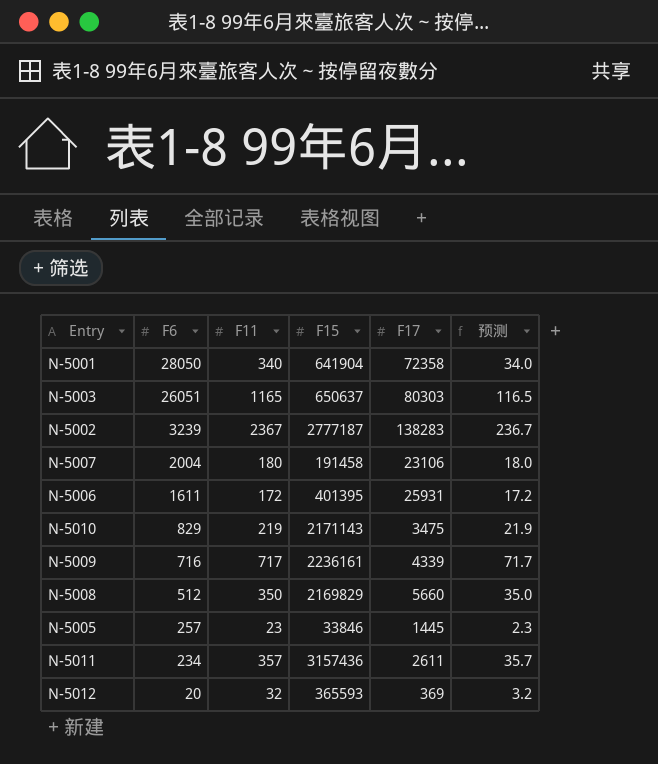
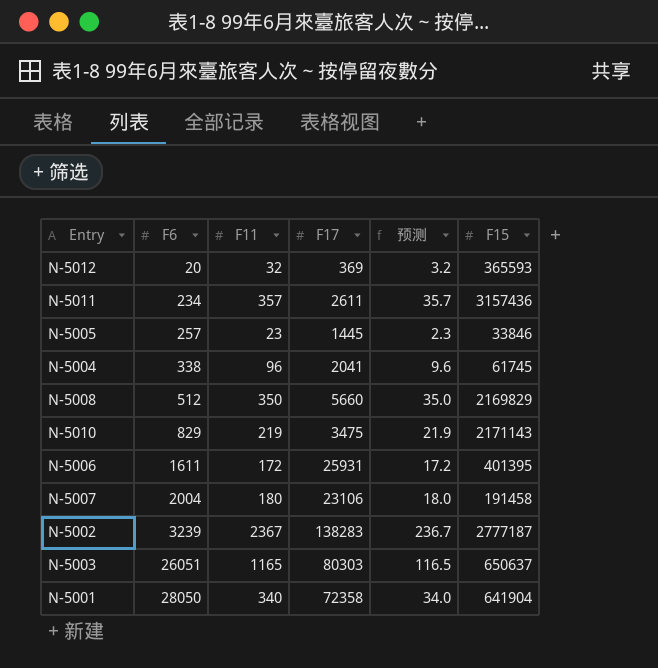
row order: F6 descending -> F6 ascending
column F15 | position: 4 -> 6
row N-5009: 716 | 717 | 2236161 | 4339 | 71.7 -> none
row N-5004: none -> 338 | 96 | 2041 | 9.6 | 61745

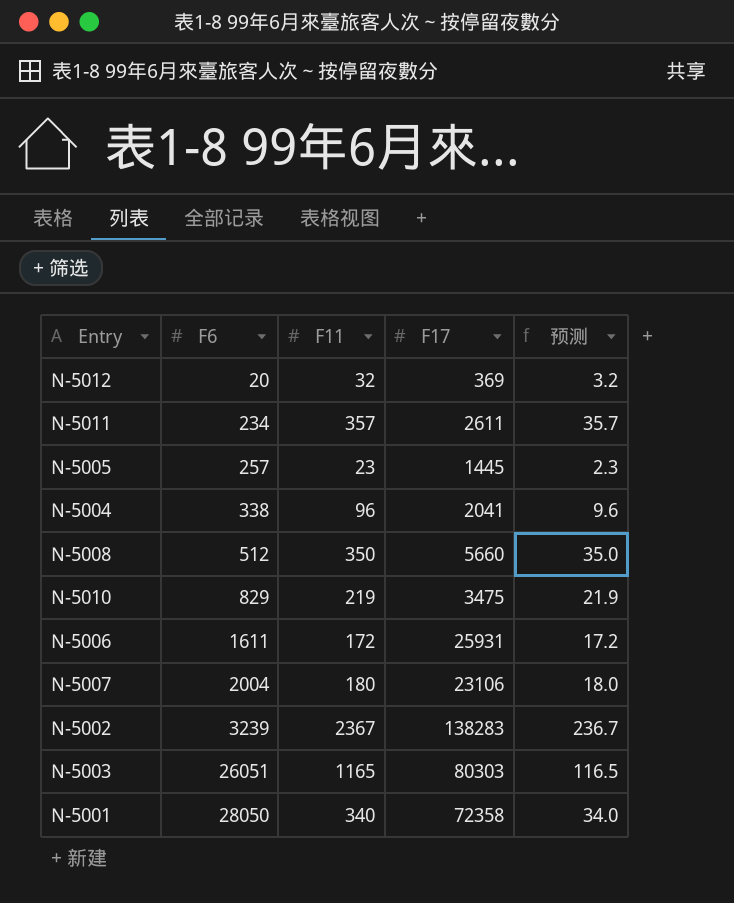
column F15 | position: 6 -> none

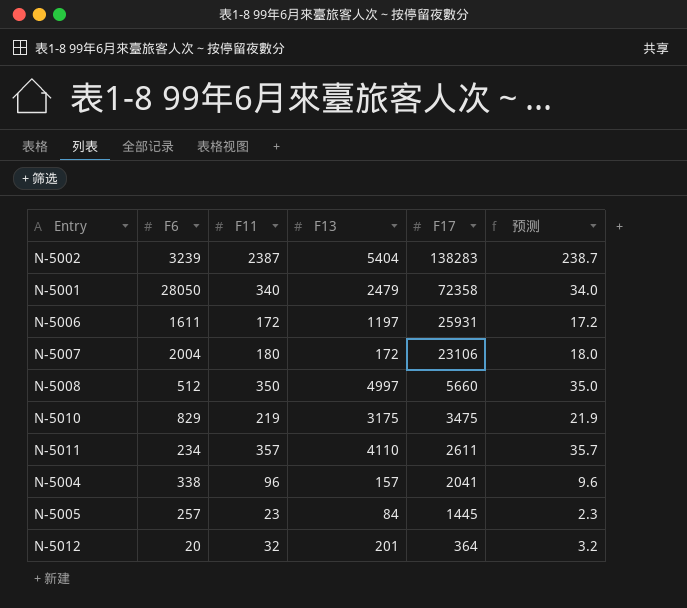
row order: F6 ascending -> F17 descending
column F13 | position: none -> 4
row N-5003: 26051 | 1165 | 80303 | 116.5 -> none
N-5002 | F11: 2367 -> 2387
N-5002 | 预测: 236.7 -> 238.7
N-5012 | F17: 369 -> 364

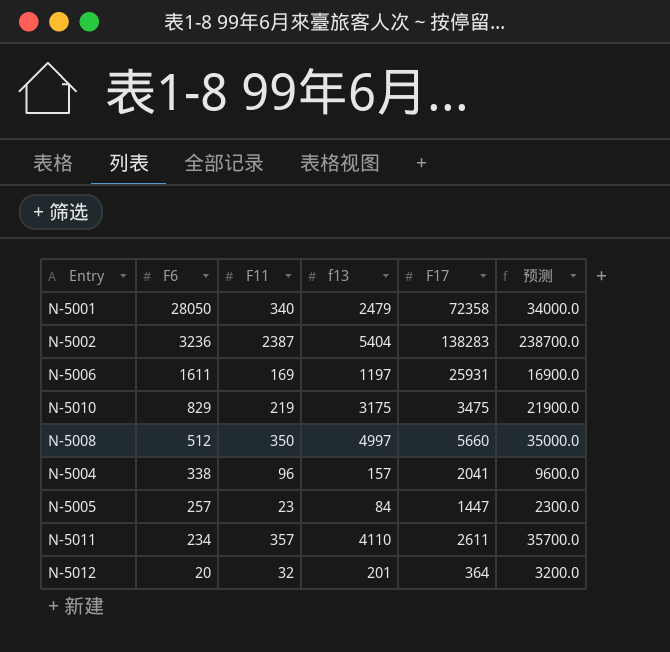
row order: F17 descending -> F6 descending
column name: F13 -> f13
column 预测 | formula: [F11] * 0.1 -> [F11] * 100
row N-5007: 2004 | 180 | 172 | 23106 | 18.0 -> none
N-5002 | F6: 3239 -> 3236
N-5006 | F11: 172 -> 169
N-5005 | F17: 1445 -> 1447

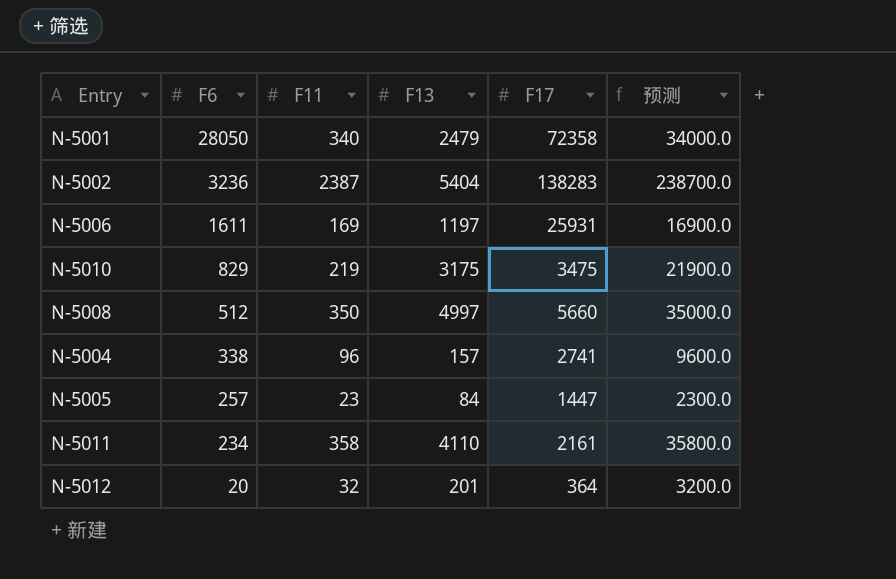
column name: f13 -> F13
N-5004 | F17: 2041 -> 2741
N-5011 | F11: 357 -> 358
N-5011 | F17: 2611 -> 2161
N-5011 | 预测: 35700.0 -> 35800.0

